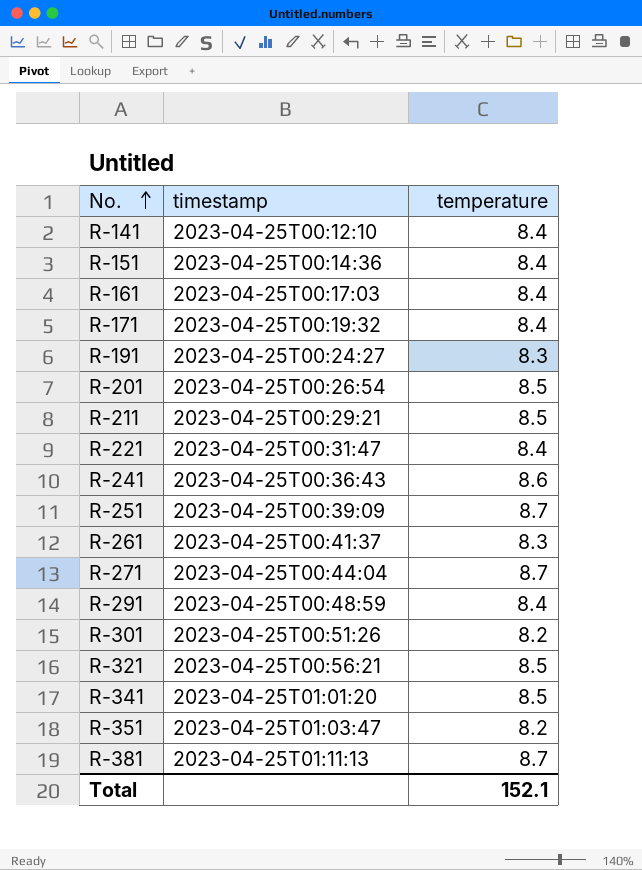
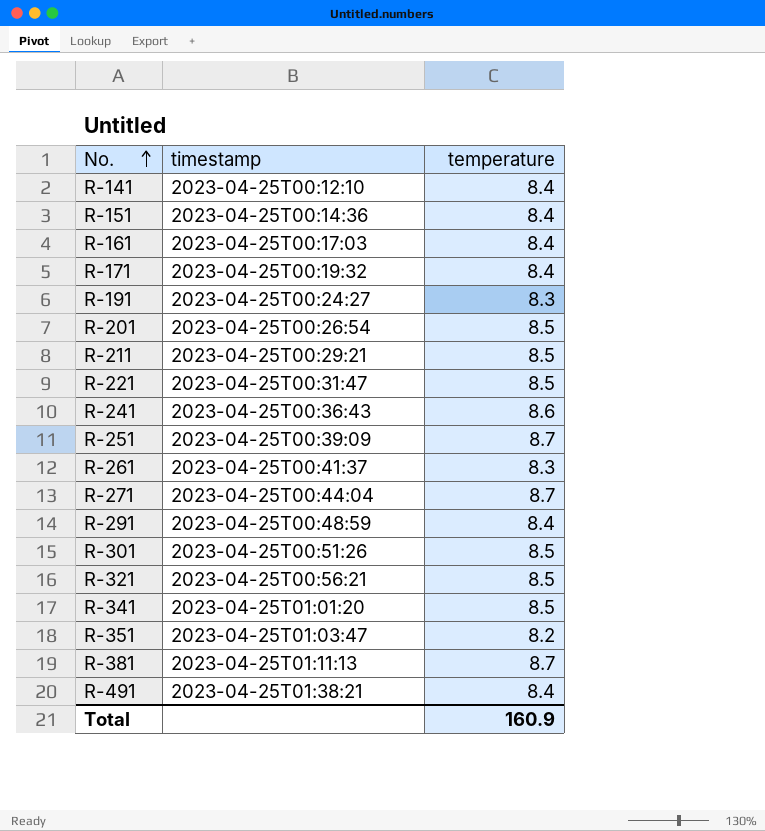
R-221 | temperature: 8.4 -> 8.5
R-301 | temperature: 8.2 -> 8.5
row R-491: none -> 2023-04-25T01:38:21 | 8.4
Total | temperature: 152.1 -> 160.9

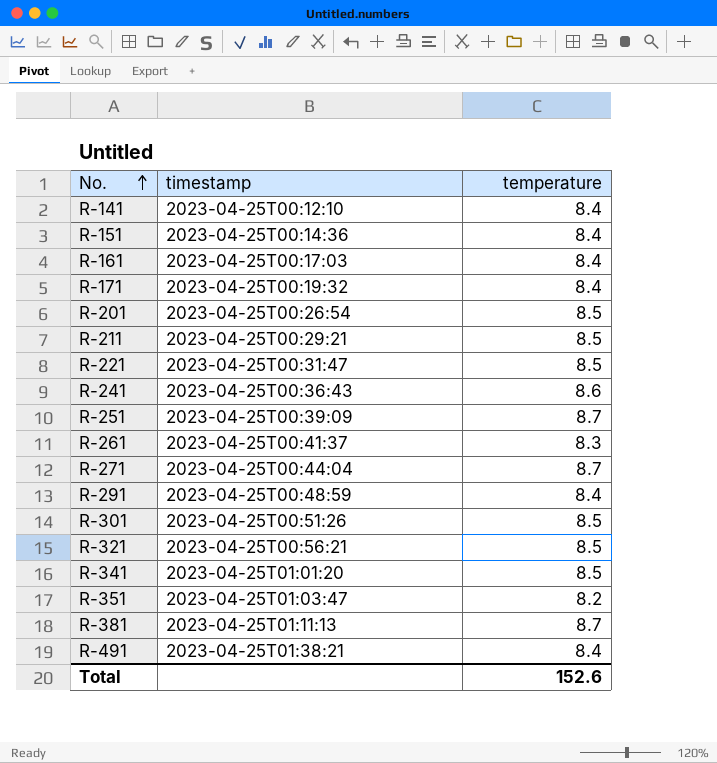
row R-191: 2023-04-25T00:24:27 | 8.3 -> none
Total | temperature: 160.9 -> 152.6

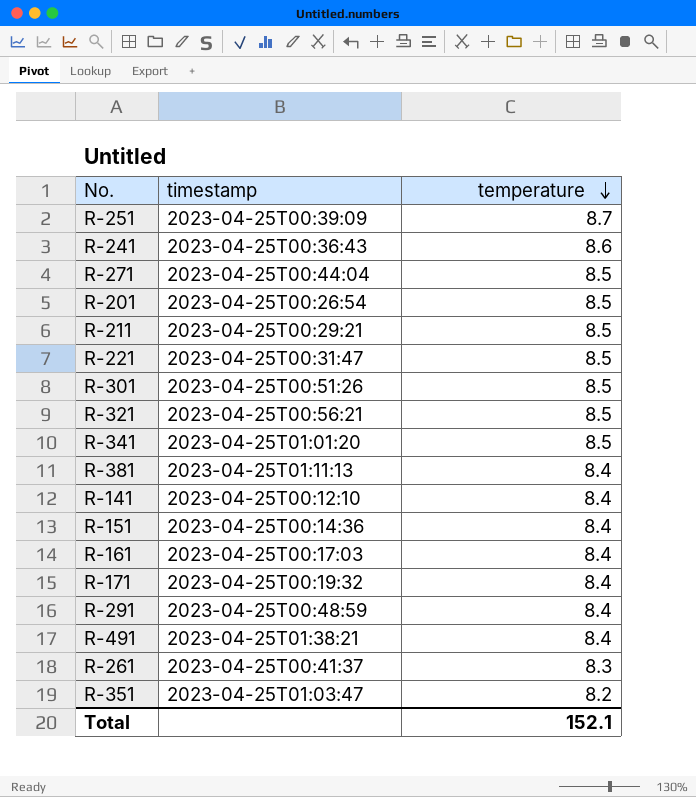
row order: No. ascending -> temperature descending
R-271 | temperature: 8.7 -> 8.5
R-381 | temperature: 8.7 -> 8.4
Total | temperature: 152.6 -> 152.1

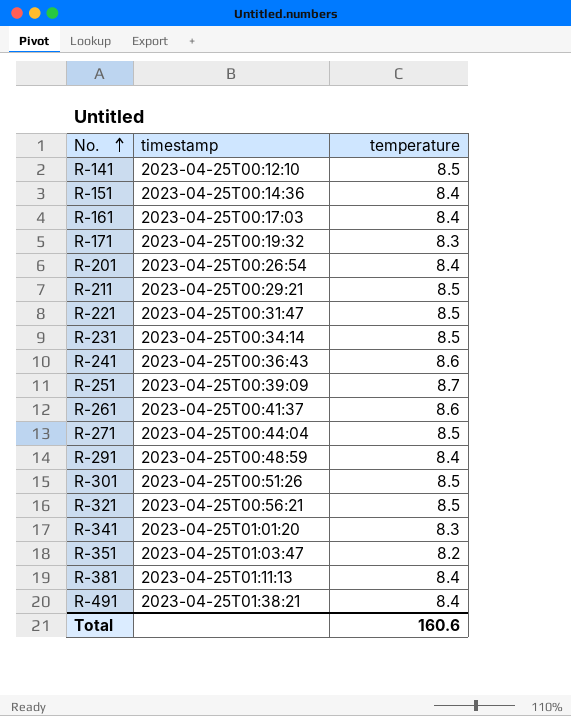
row order: temperature descending -> No. ascending
R-141 | temperature: 8.4 -> 8.5
R-171 | temperature: 8.4 -> 8.3
R-201 | temperature: 8.5 -> 8.4
row R-231: none -> 2023-04-25T00:34:14 | 8.5
R-261 | temperature: 8.3 -> 8.6
R-341 | temperature: 8.5 -> 8.3
Total | temperature: 152.1 -> 160.6

